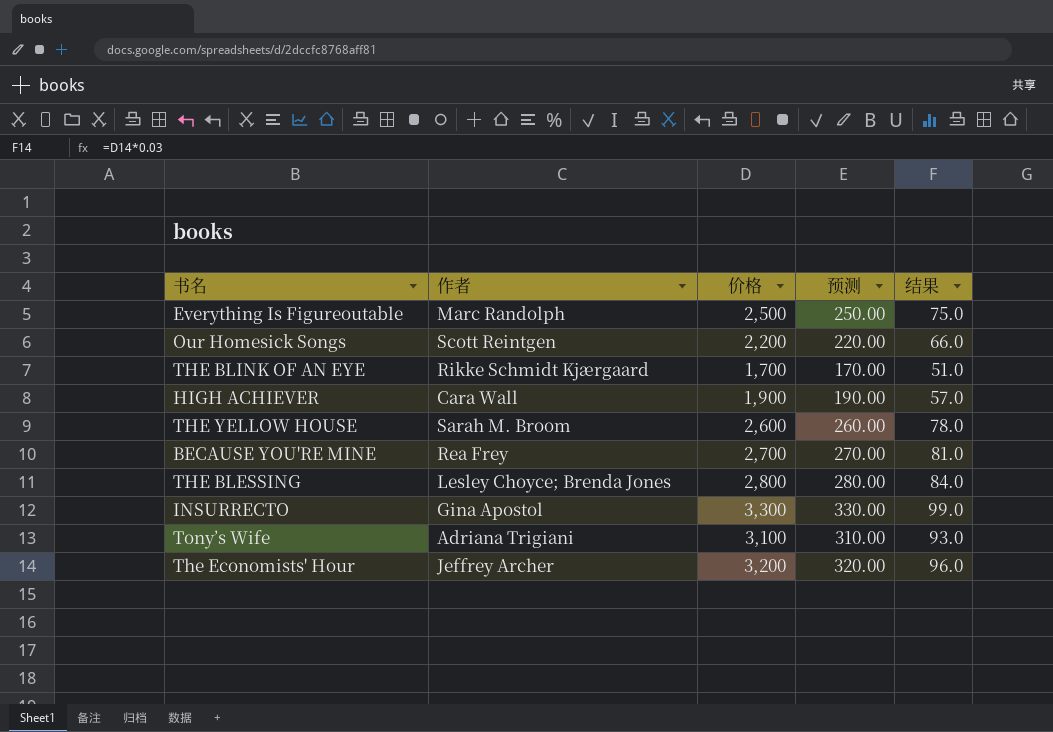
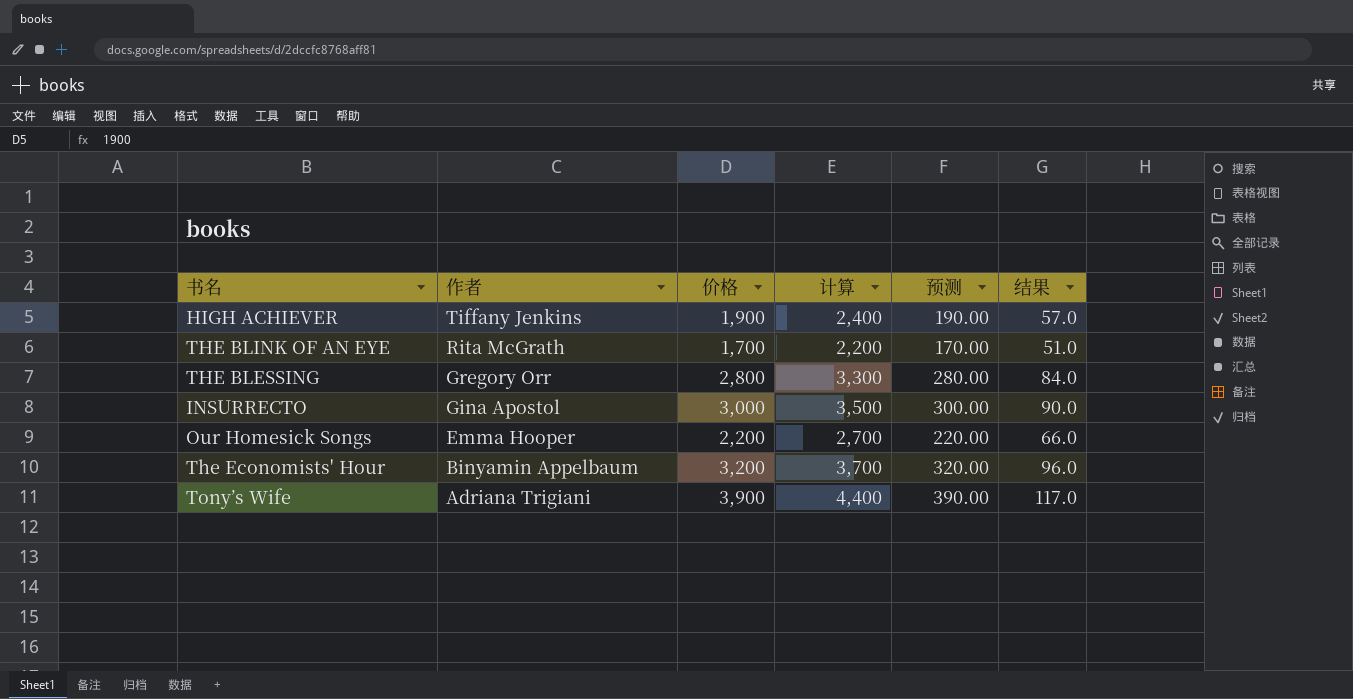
row order: none -> 作者 descending
column 计算 | formula: none -> [价格] + 500
row Everything Is Figureoutable: Marc Randolph | 2,500 | 250.00 | 75.0 -> none
row THE YELLOW HOUSE: Sarah M. Broom | 2,600 | 260.00 | 78.0 -> none
row BECAUSE YOU'RE MINE: Rea Frey | 2,700 | 270.00 | 81.0 -> none
HIGH ACHIEVER | 作者: Cara Wall -> Tiffany Jenkins
THE BLINK OF AN EYE | 作者: Rikke Schmidt Kjærgaard -> Rita McGrath
THE BLESSING | 作者: Lesley Choyce; Brenda Jones -> Gregory Orr
INSURRECTO | 价格: 3,300 -> 3,000
INSURRECTO | 预测: 330.00 -> 300.00
INSURRECTO | 结果: 99.0 -> 90.0
Our Homesick Songs | 作者: Scott Reintgen -> Emma Hooper
The Economists' Hour | 作者: Jeffrey Archer -> Binyamin Appelbaum
Tony’s Wife | 价格: 3,100 -> 3,900
Tony’s Wife | 预测: 310.00 -> 390.00
Tony’s Wife | 结果: 93.0 -> 117.0

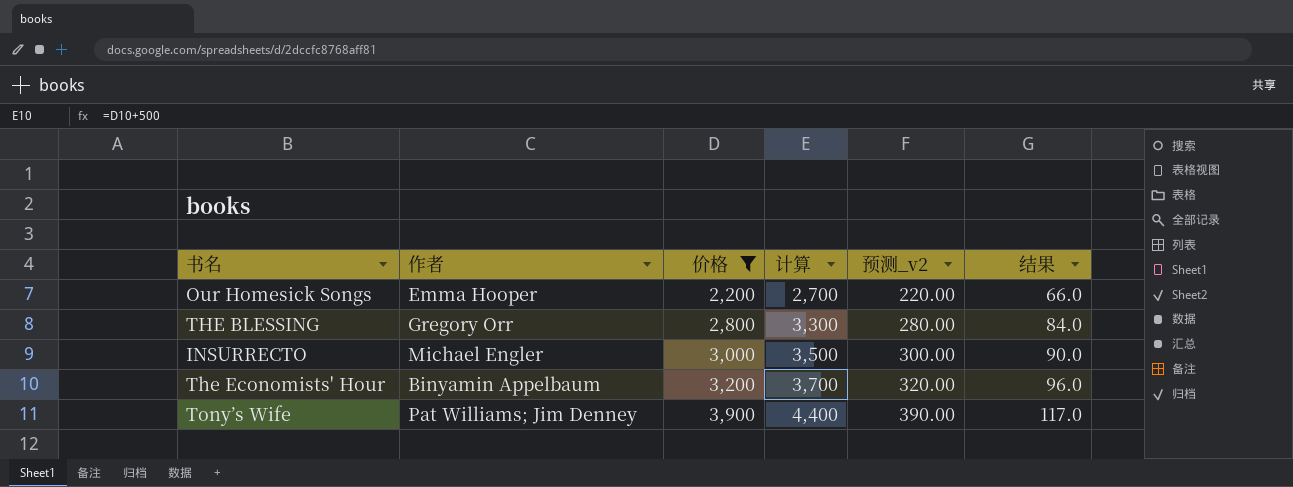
filter: none -> 价格 >= 2,200
row order: 作者 descending -> 价格 ascending
column name: 预测 -> 预测_v2
INSURRECTO | 作者: Gina Apostol -> Michael Engler
Tony’s Wife | 作者: Adriana Trigiani -> Pat Williams; Jim Denney

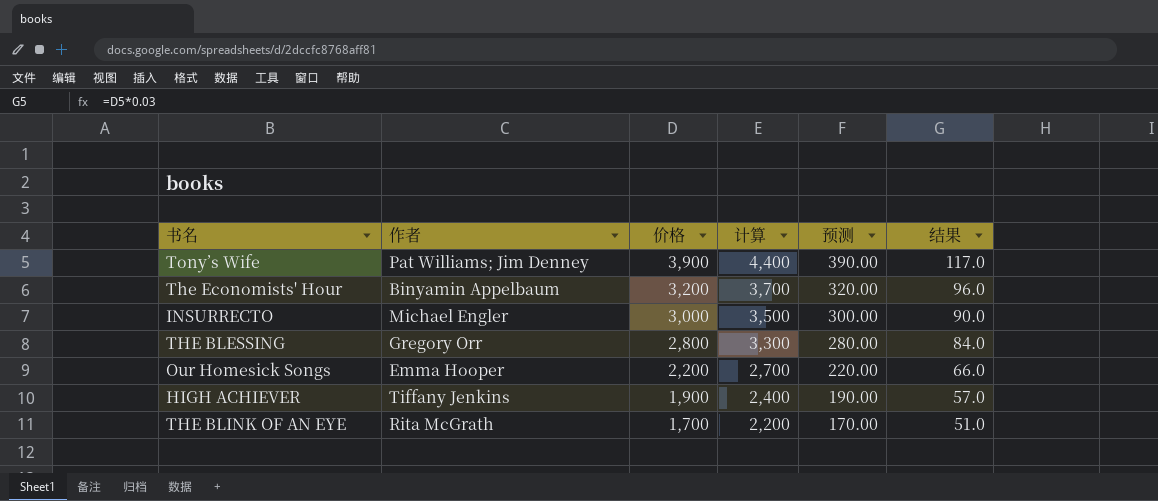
filter: 价格 >= 2,200 -> none
row order: 价格 ascending -> 价格 descending
column name: 预测_v2 -> 预测

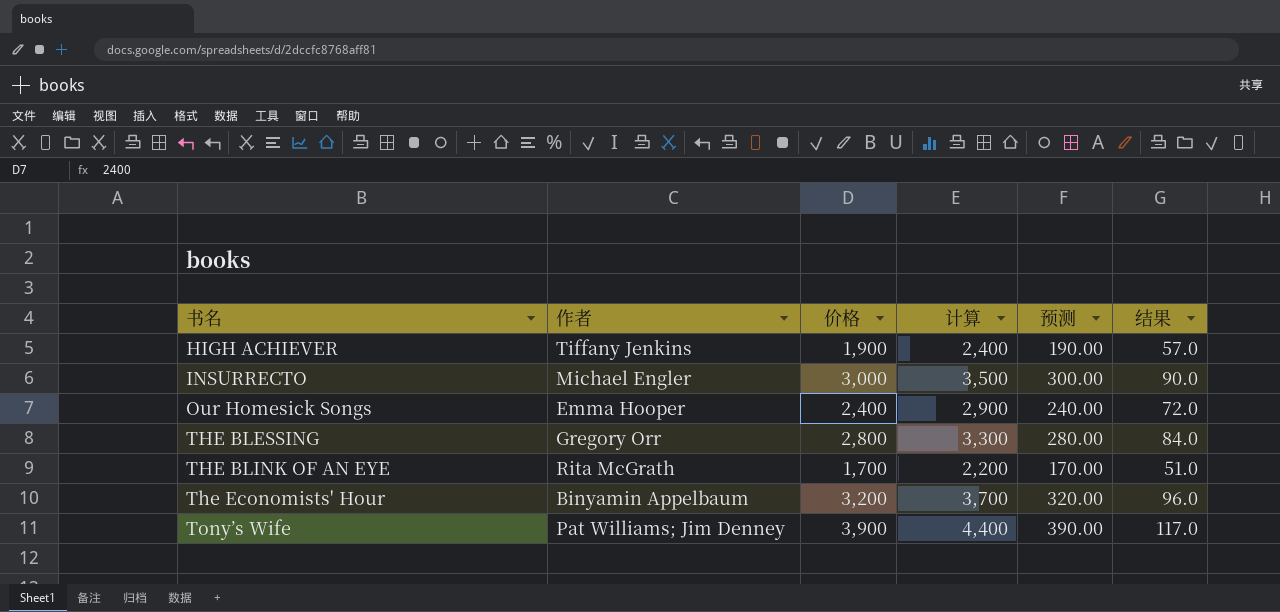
row order: 价格 descending -> 书名 ascending
Our Homesick Songs | 价格: 2,200 -> 2,400
Our Homesick Songs | 计算: 2,700 -> 2,900
Our Homesick Songs | 预测: 220.00 -> 240.00
Our Homesick Songs | 结果: 66.0 -> 72.0

